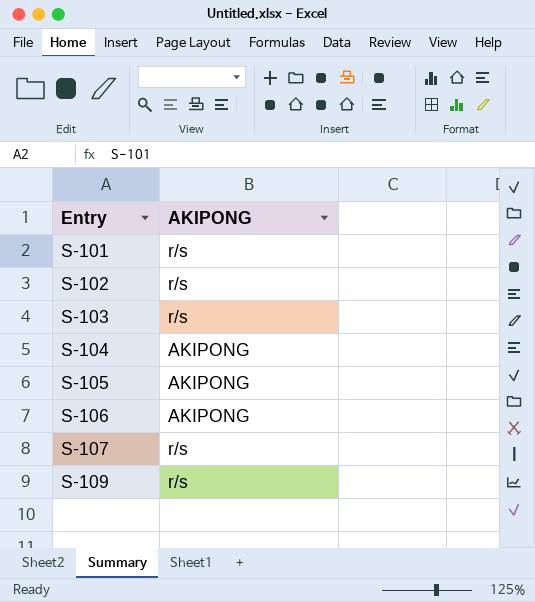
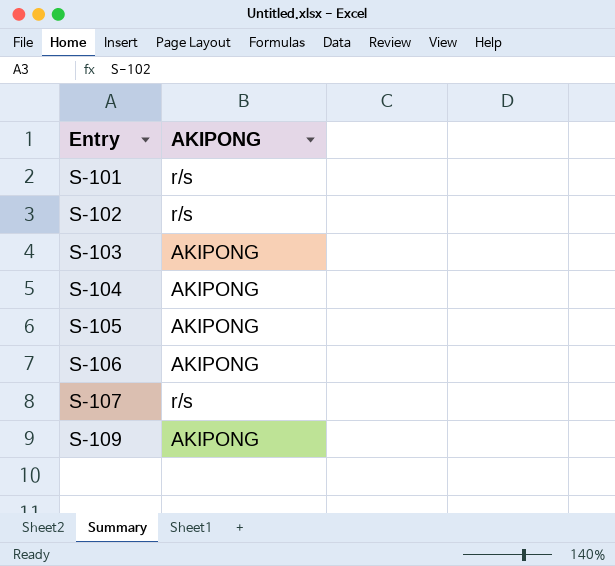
S-103 | AKIPONG: r/s -> AKIPONG
S-109 | AKIPONG: r/s -> AKIPONG

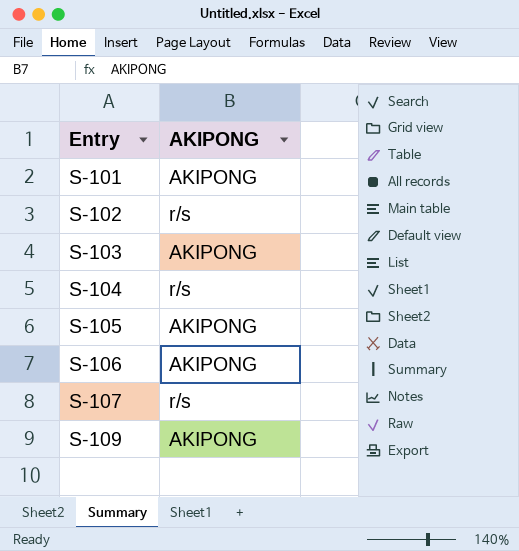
S-101 | AKIPONG: r/s -> AKIPONG
S-104 | AKIPONG: AKIPONG -> r/s

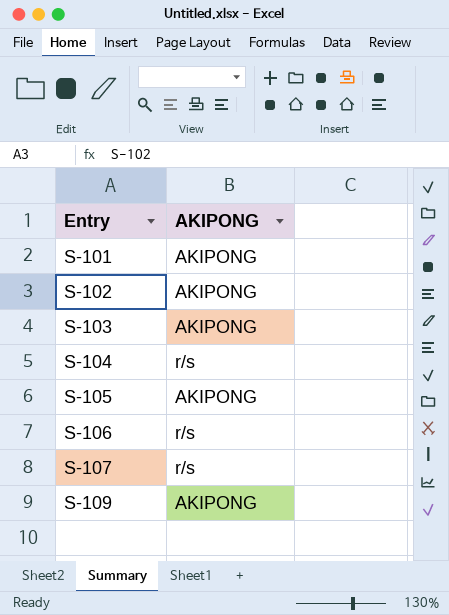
S-102 | AKIPONG: r/s -> AKIPONG
S-106 | AKIPONG: AKIPONG -> r/s

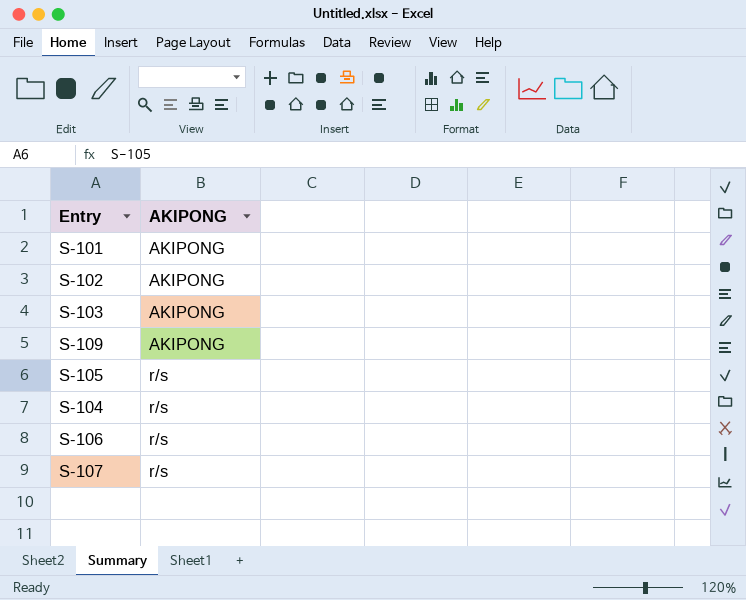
row order: Entry ascending -> AKIPONG ascending
S-105 | AKIPONG: AKIPONG -> r/s

